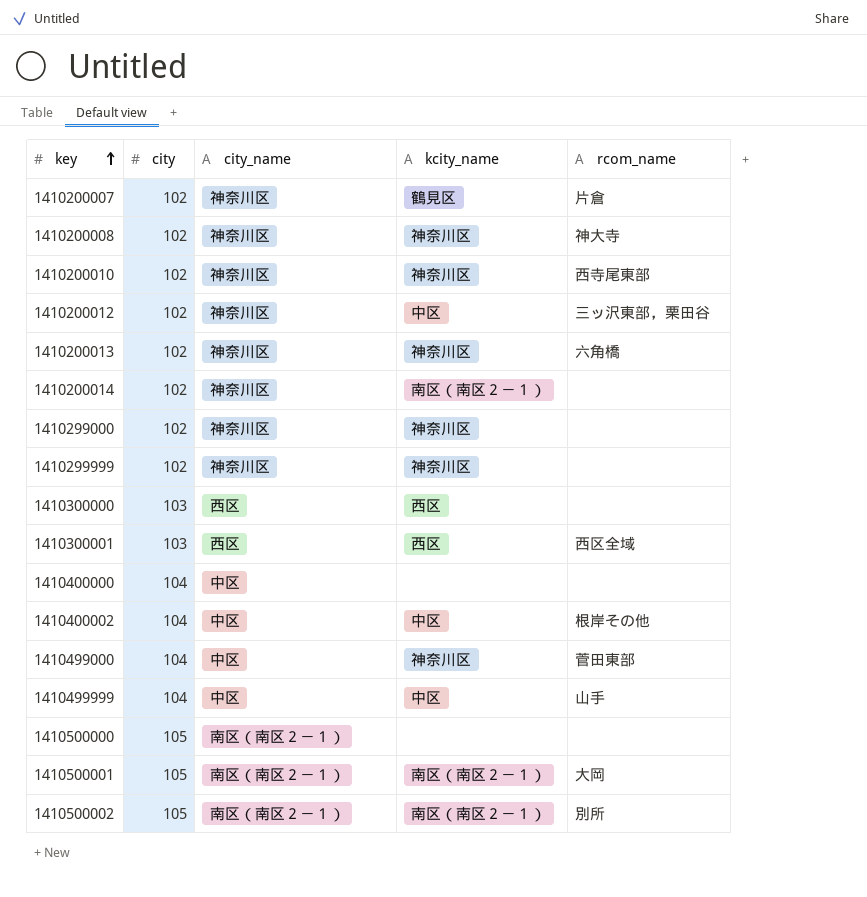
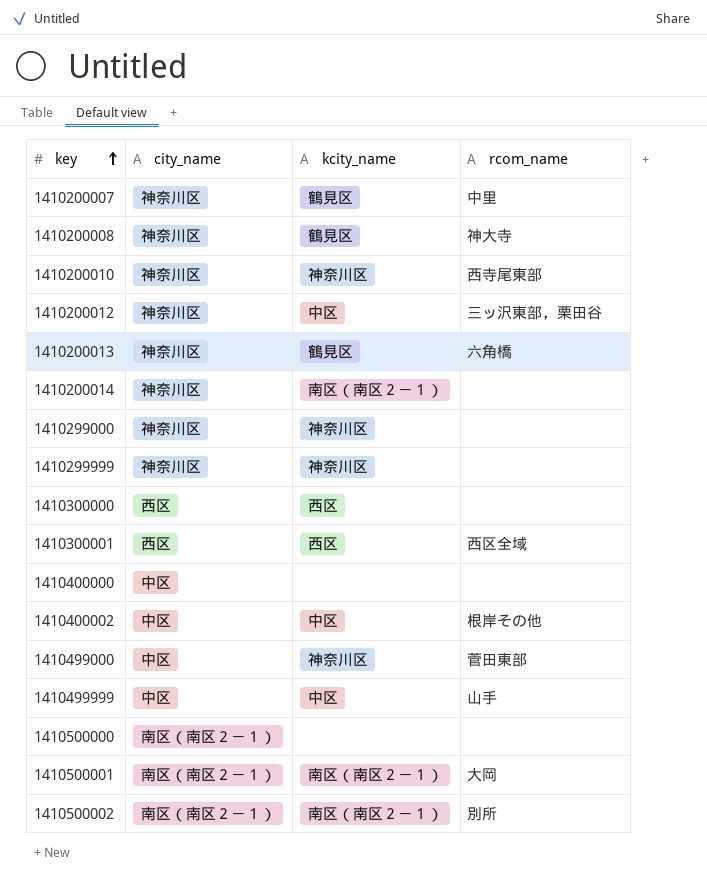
column city | position: 2 -> none
1410200007 | rcom_name: 片倉 -> 中里
1410200008 | kcity_name: 神奈川区 -> 鶴見区
1410200013 | kcity_name: 神奈川区 -> 鶴見区

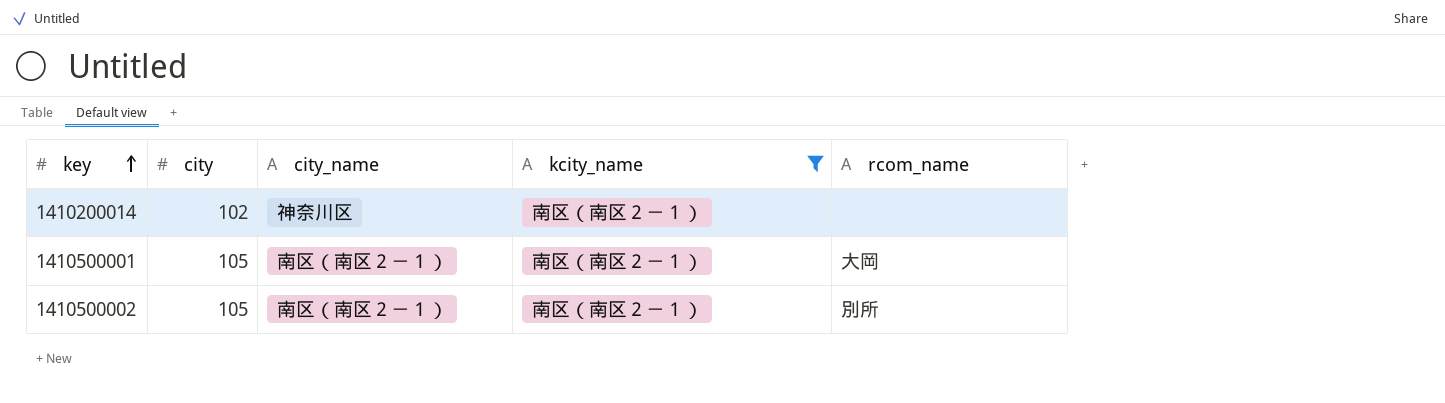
filter: none -> kcity_name = 南区（南区２－１）
column city | position: none -> 2

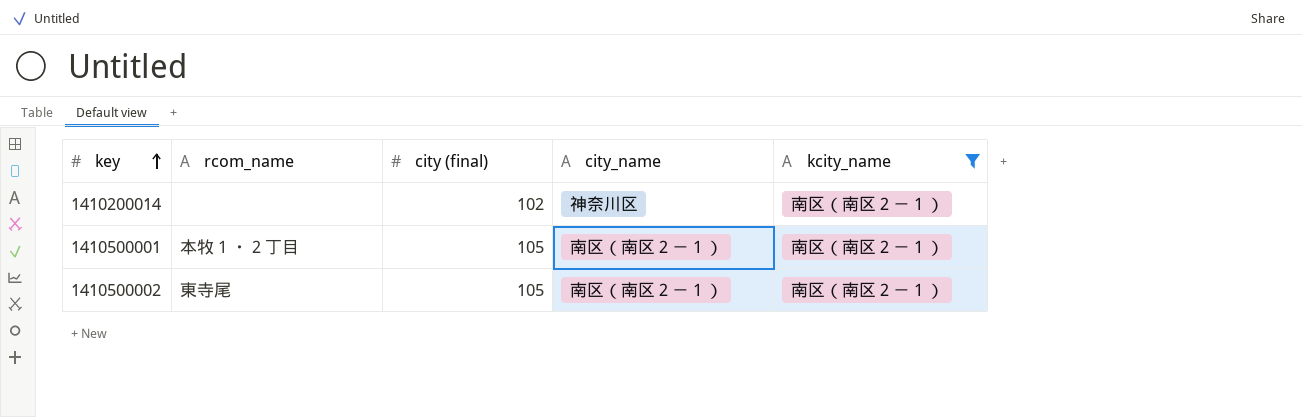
column rcom_name | position: 5 -> 2
column name: city -> city (final)
1410500001 | rcom_name: 大岡 -> 本牧１・２丁目
1410500002 | rcom_name: 別所 -> 東寺尾

